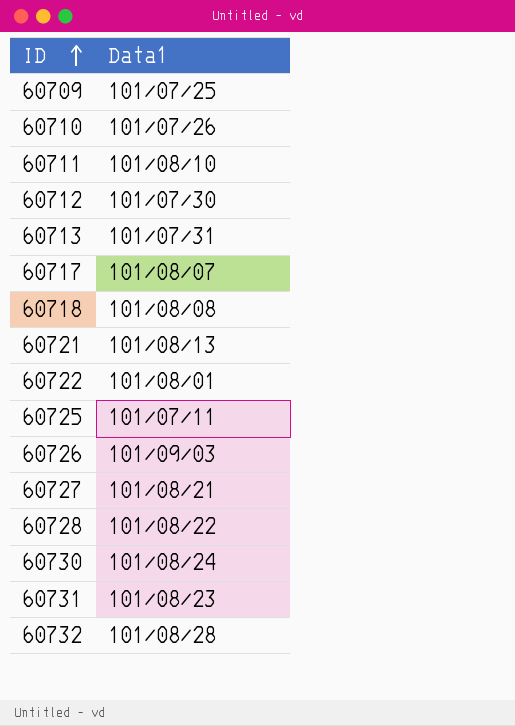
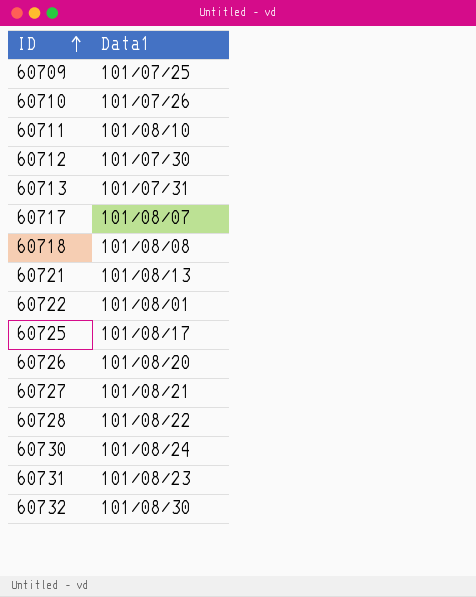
60725 | Data1: 101/07/11 -> 101/08/17
60726 | Data1: 101/09/03 -> 101/08/20
60732 | Data1: 101/08/28 -> 101/08/30

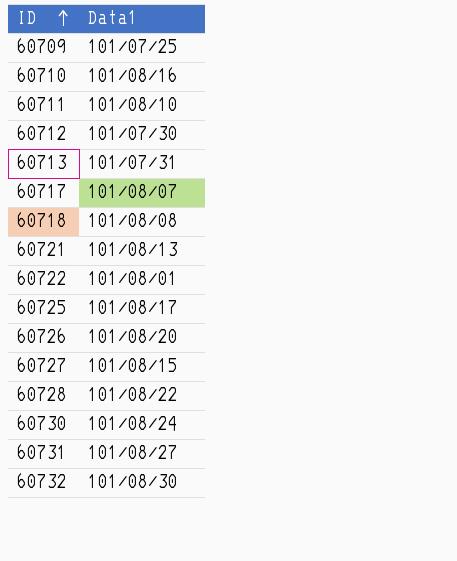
60710 | Data1: 101/07/26 -> 101/08/16
60727 | Data1: 101/08/21 -> 101/08/15
60731 | Data1: 101/08/23 -> 101/08/27

